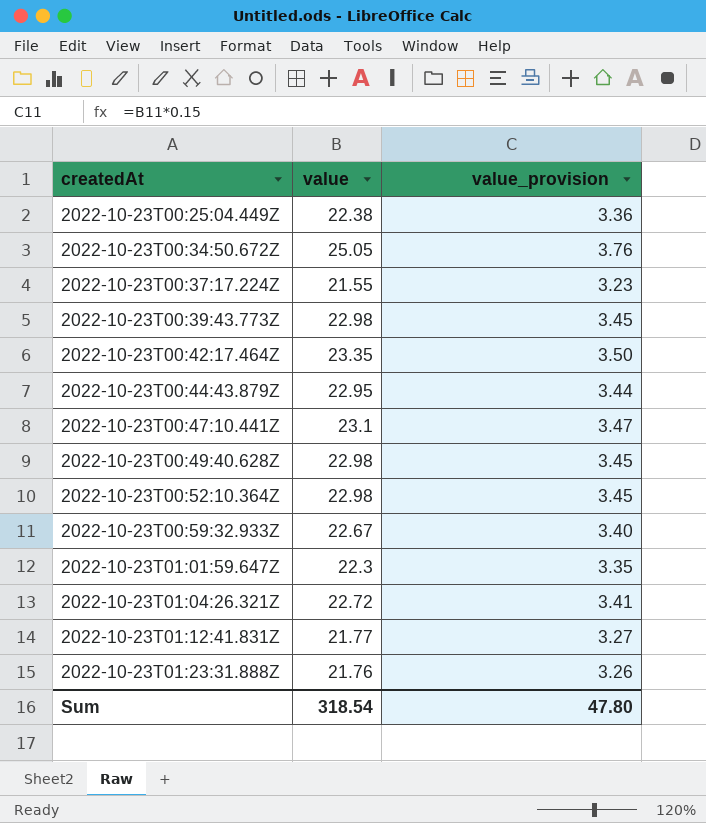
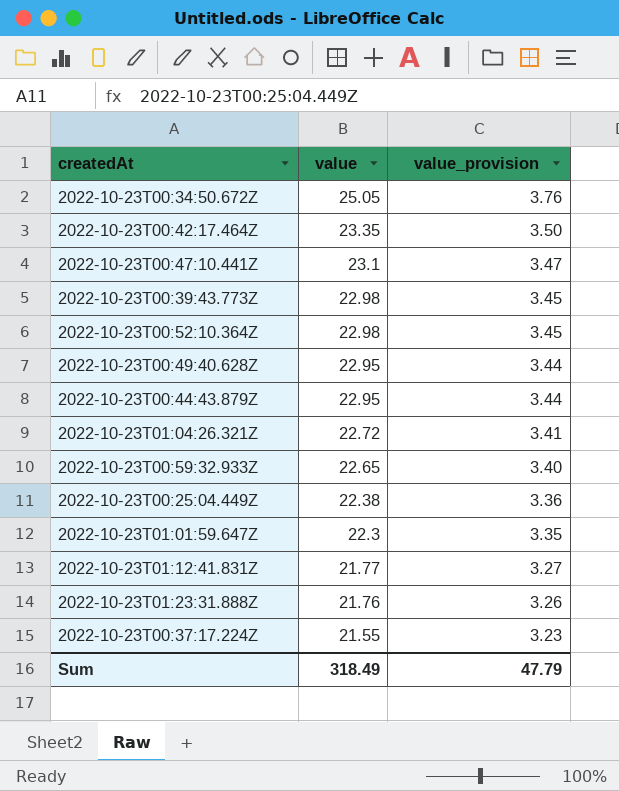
row order: createdAt ascending -> value descending
2022-10-23T00:49:40.628Z | value: 22.98 -> 22.95
2022-10-23T00:49:40.628Z | value_provision: 3.45 -> 3.44
2022-10-23T00:59:32.933Z | value: 22.67 -> 22.65
Sum | value: 318.54 -> 318.49
Sum | value_provision: 47.80 -> 47.79

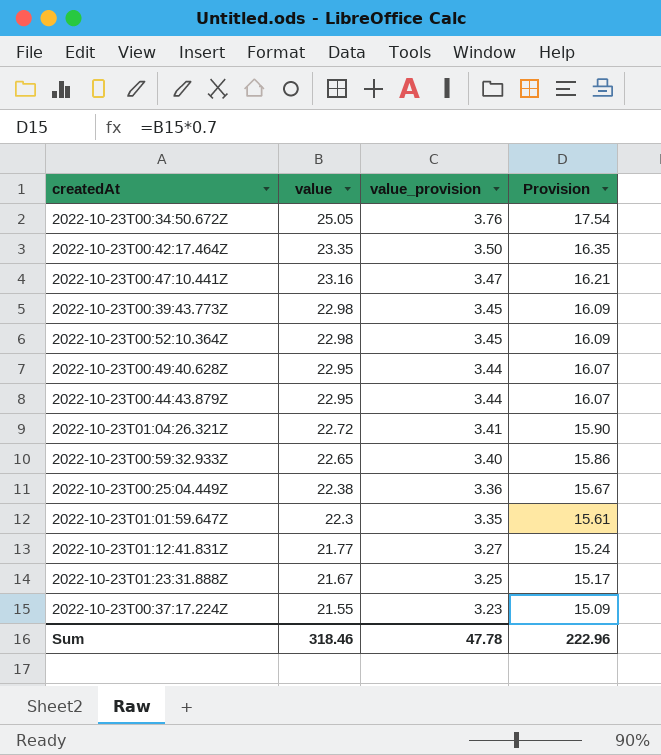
column Provision | formula: none -> [value] * 0.7
2022-10-23T00:47:10.441Z | value: 23.1 -> 23.16
2022-10-23T01:23:31.888Z | value: 21.76 -> 21.67
2022-10-23T01:23:31.888Z | value_provision: 3.26 -> 3.25
Sum | value: 318.49 -> 318.46
Sum | value_provision: 47.79 -> 47.78

